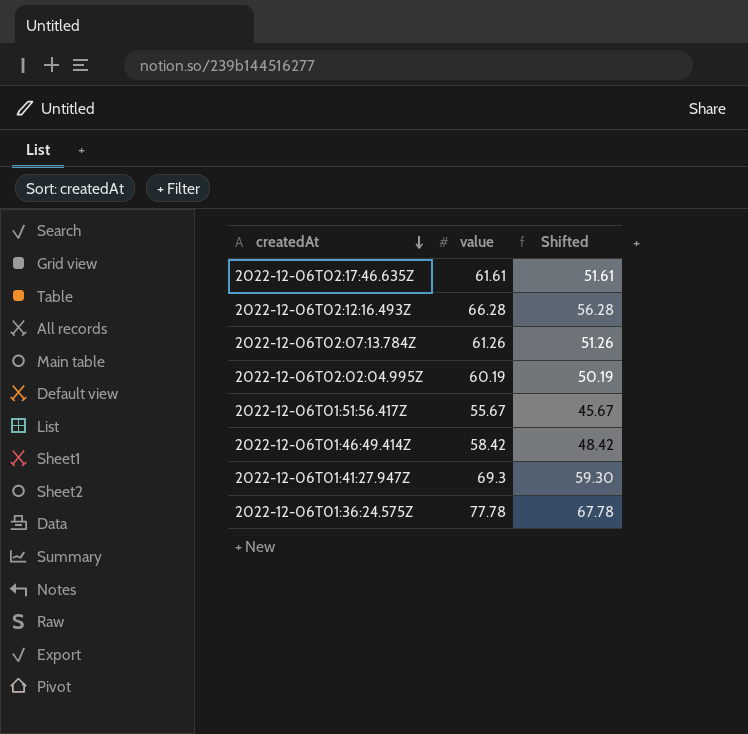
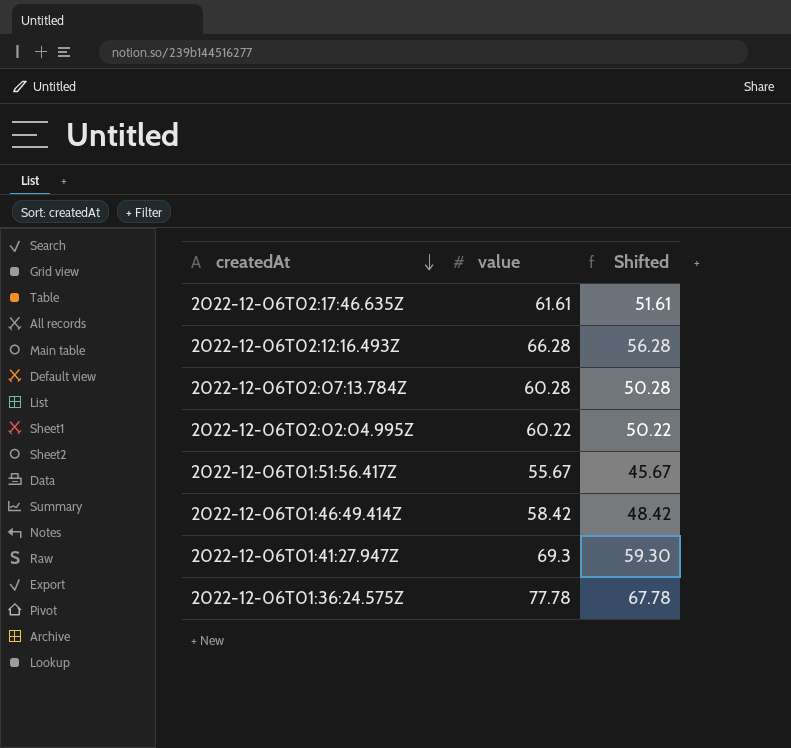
2022-12-06T02:07:13.784Z | value: 61.26 -> 60.28
2022-12-06T02:07:13.784Z | Shifted: 51.26 -> 50.28
2022-12-06T02:02:04.995Z | value: 60.19 -> 60.22
2022-12-06T02:02:04.995Z | Shifted: 50.19 -> 50.22

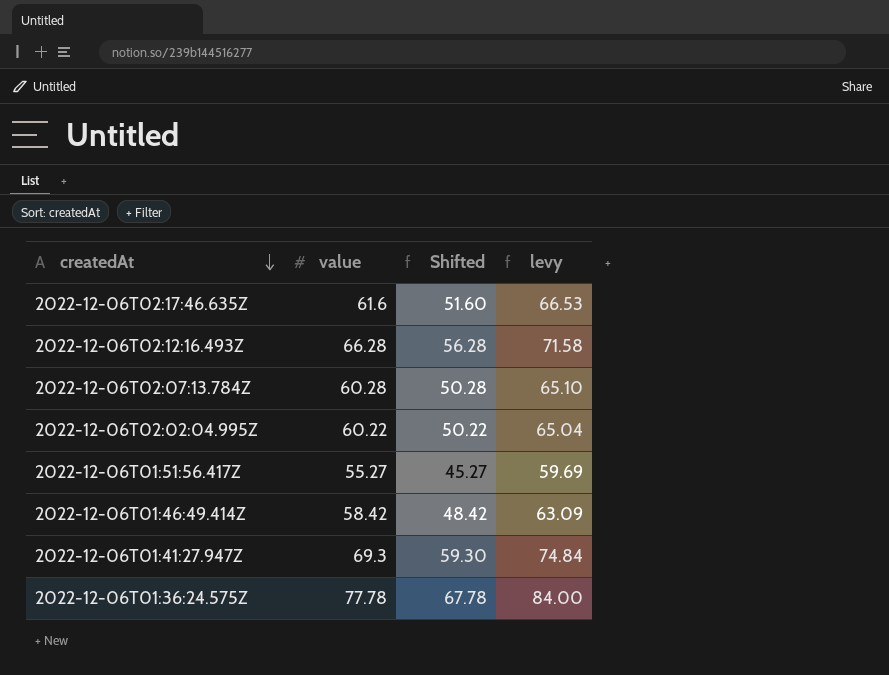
column levy | formula: none -> [value] * 1.08
2022-12-06T02:17:46.635Z | value: 61.61 -> 61.6
2022-12-06T02:17:46.635Z | Shifted: 51.61 -> 51.60
2022-12-06T01:51:56.417Z | value: 55.67 -> 55.27
2022-12-06T01:51:56.417Z | Shifted: 45.67 -> 45.27

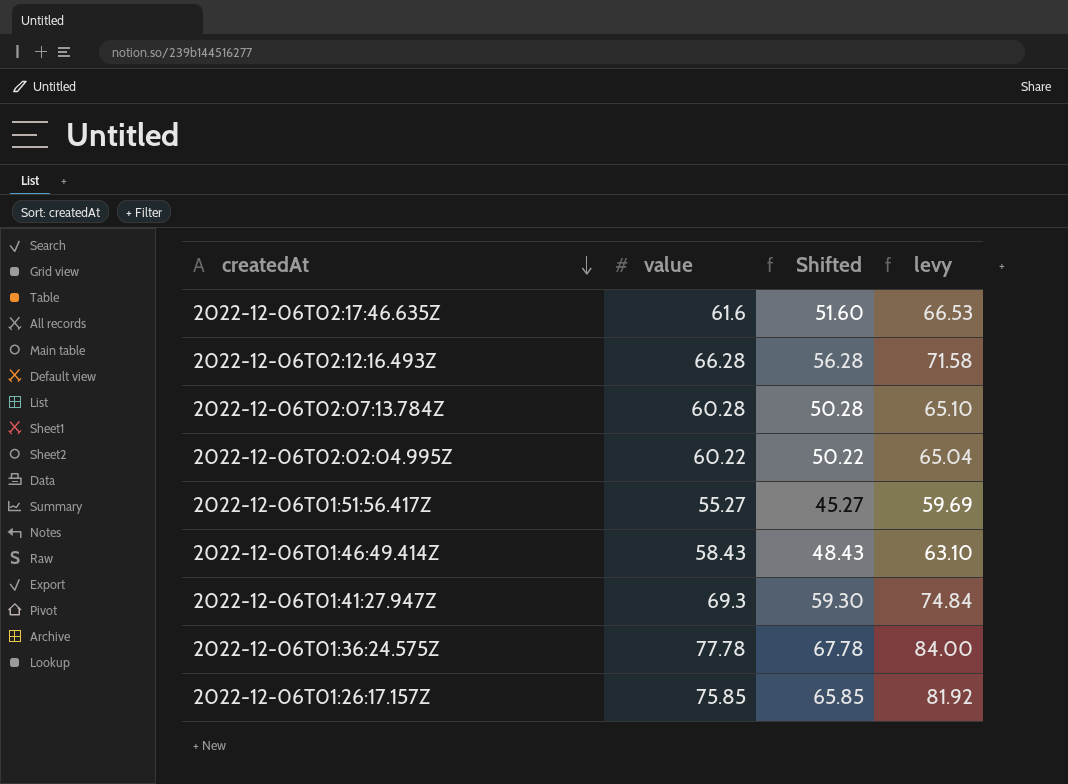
2022-12-06T01:46:49.414Z | value: 58.42 -> 58.43
2022-12-06T01:46:49.414Z | Shifted: 48.42 -> 48.43
2022-12-06T01:46:49.414Z | levy: 63.09 -> 63.10
row 2022-12-06T01:26:17.157Z: none -> 75.85 | 65.85 | 81.92

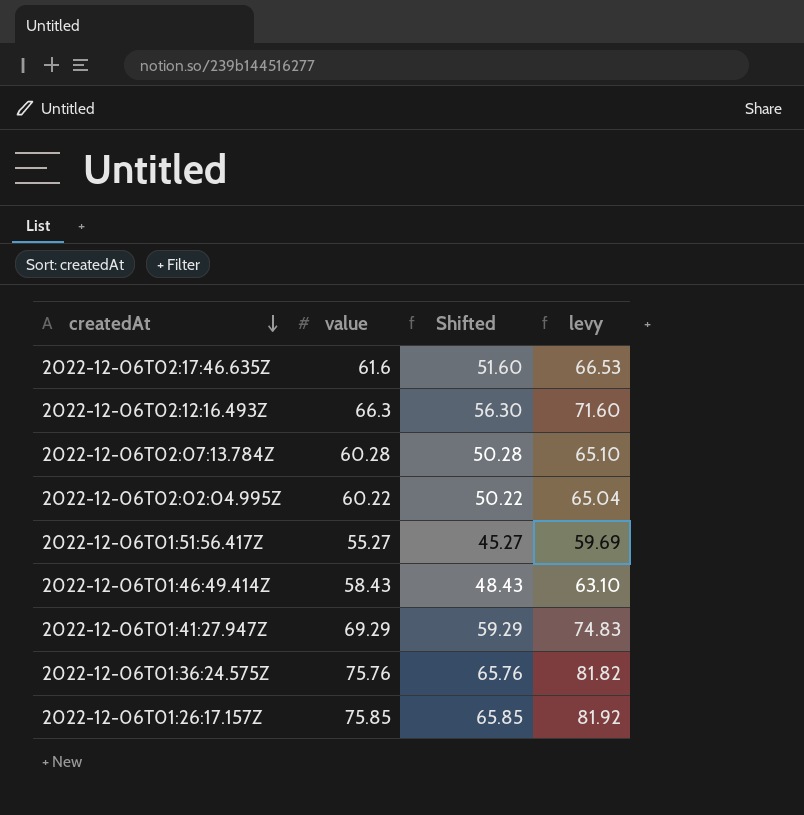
2022-12-06T02:12:16.493Z | value: 66.28 -> 66.3
2022-12-06T02:12:16.493Z | Shifted: 56.28 -> 56.30
2022-12-06T02:12:16.493Z | levy: 71.58 -> 71.60
2022-12-06T01:41:27.947Z | value: 69.3 -> 69.29
2022-12-06T01:41:27.947Z | Shifted: 59.30 -> 59.29
2022-12-06T01:41:27.947Z | levy: 74.84 -> 74.83
2022-12-06T01:36:24.575Z | value: 77.78 -> 75.76
2022-12-06T01:36:24.575Z | Shifted: 67.78 -> 65.76
2022-12-06T01:36:24.575Z | levy: 84.00 -> 81.82

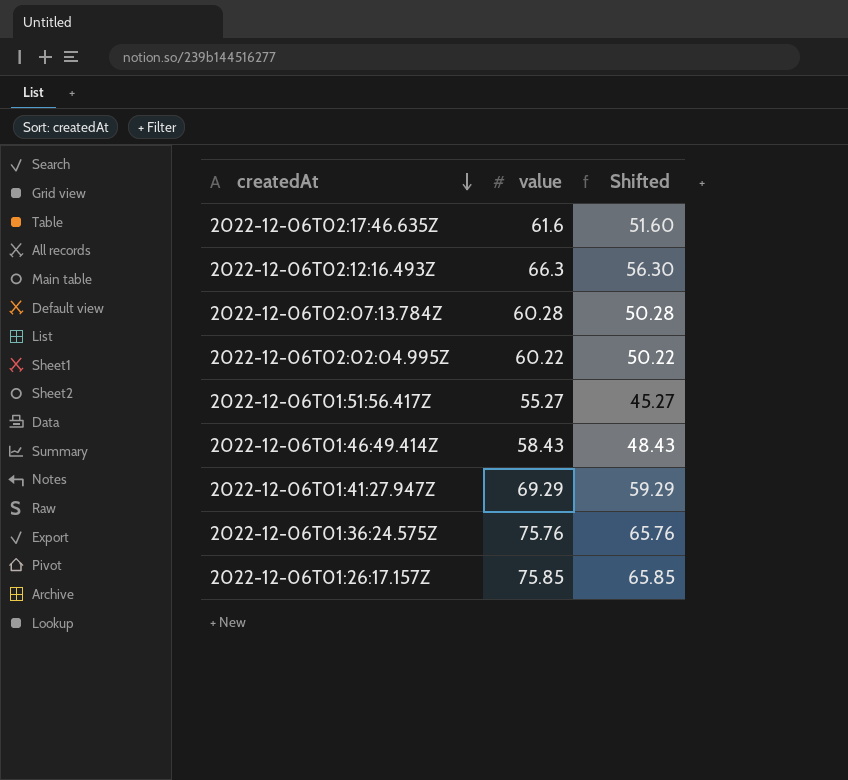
column levy | formula: [value] * 1.08 -> none

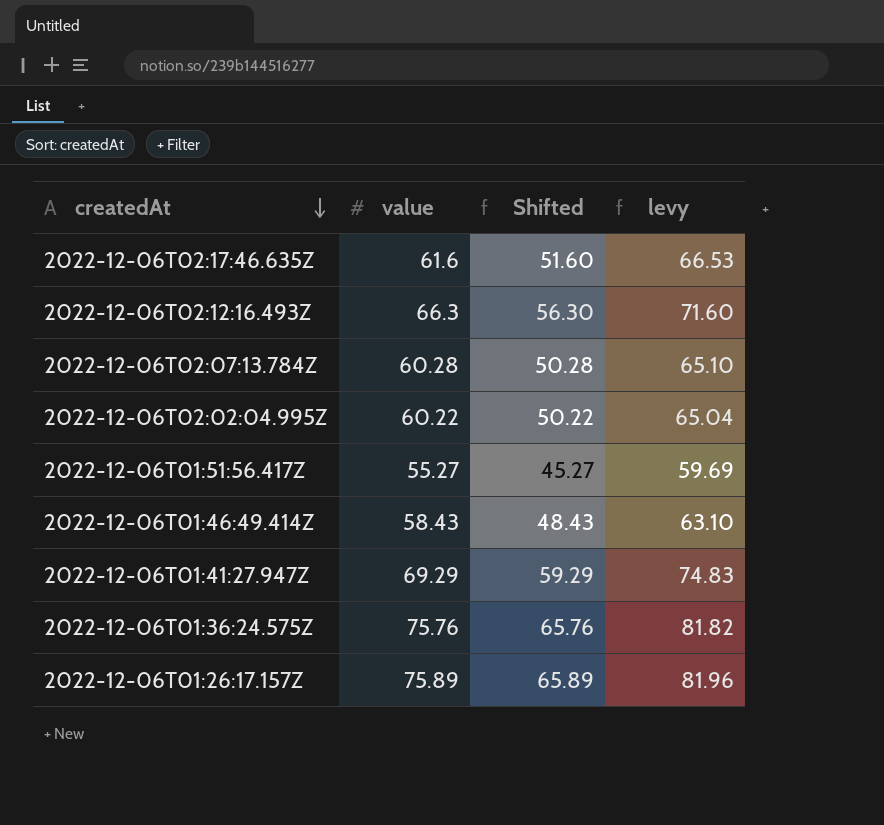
column levy | formula: none -> [value] * 1.08
2022-12-06T01:26:17.157Z | value: 75.85 -> 75.89
2022-12-06T01:26:17.157Z | Shifted: 65.85 -> 65.89

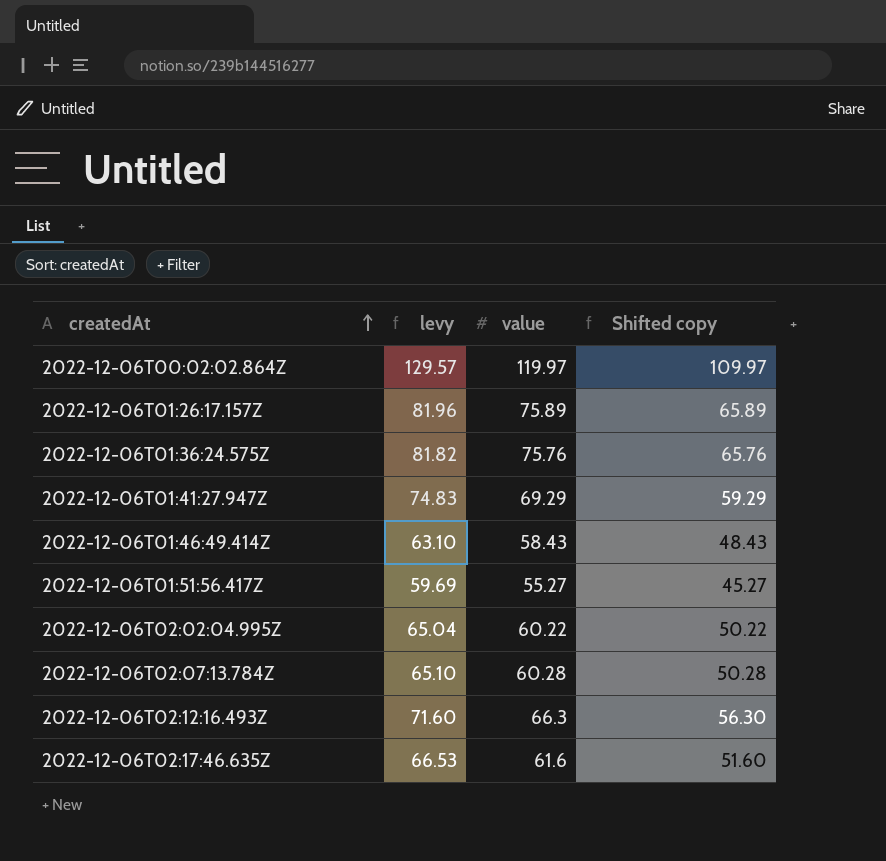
row order: createdAt descending -> createdAt ascending
column levy | position: 4 -> 2
column name: Shifted -> Shifted copy
row 2022-12-06T00:02:02.864Z: none -> 129.57 | 119.97 | 109.97

